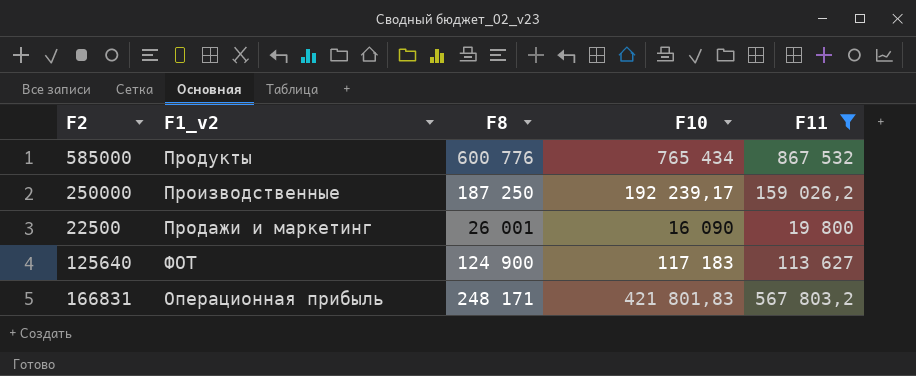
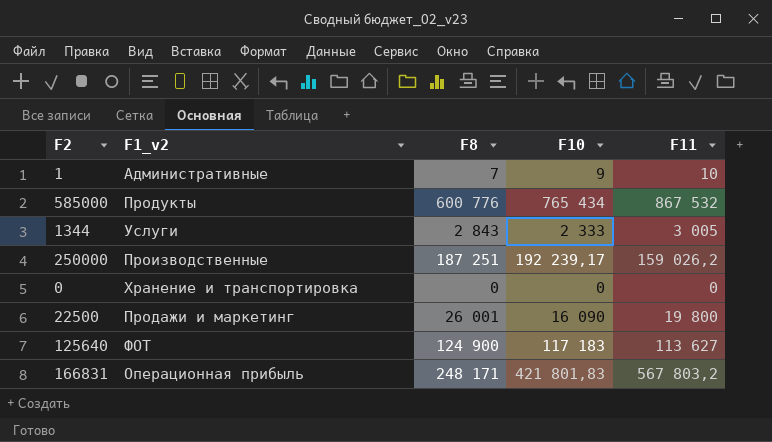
filter: F11 >= 19 800 -> none
250000 | F8: 187 250 -> 187 251

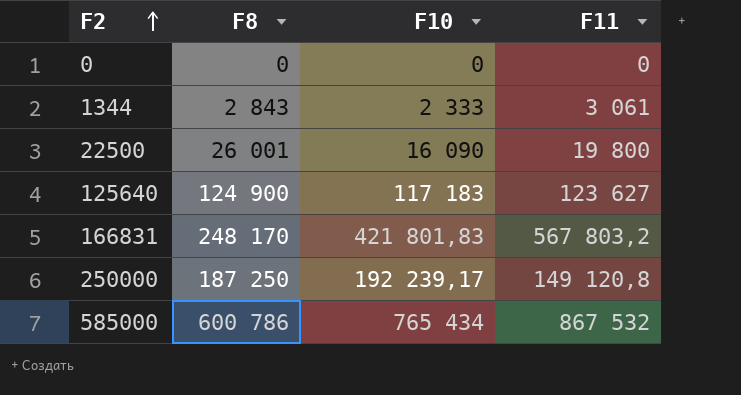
row order: none -> F2 ascending
column F1_v2 | position: 2 -> none
row 1: Административные | 7 | 9 | 10 -> none
1344 | F11: 3 005 -> 3 061
125640 | F11: 113 627 -> 123 627
166831 | F8: 248 171 -> 248 170
250000 | F8: 187 251 -> 187 250
250000 | F11: 159 026,2 -> 149 120,8
585000 | F8: 600 776 -> 600 786

